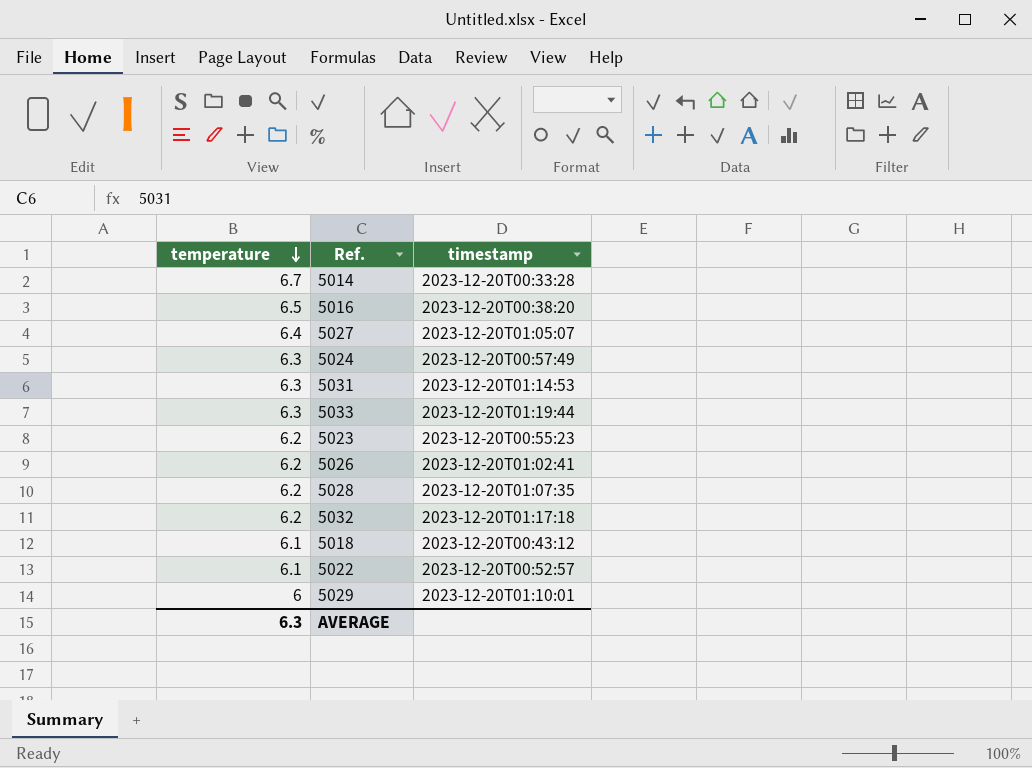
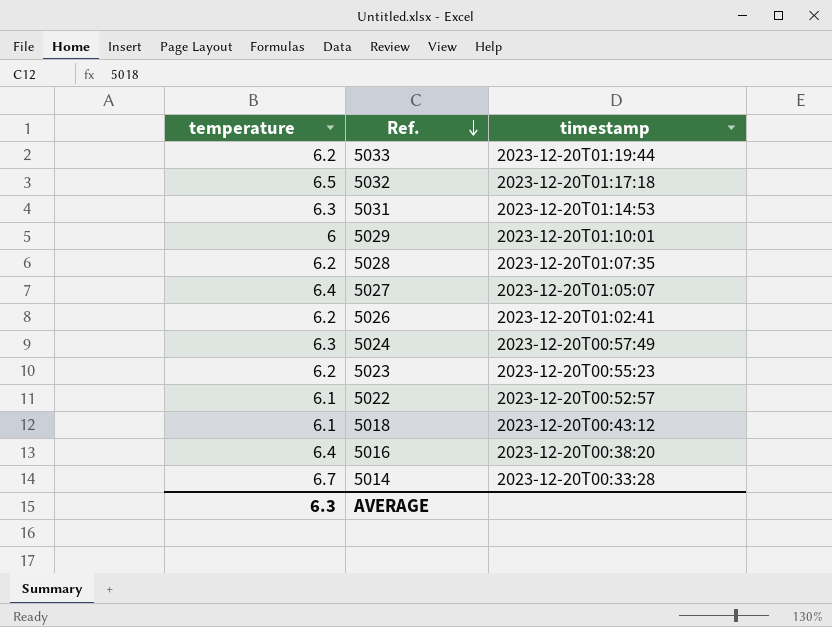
row order: temperature descending -> Ref. descending
5033 | temperature: 6.3 -> 6.2
5032 | temperature: 6.2 -> 6.5
5016 | temperature: 6.5 -> 6.4

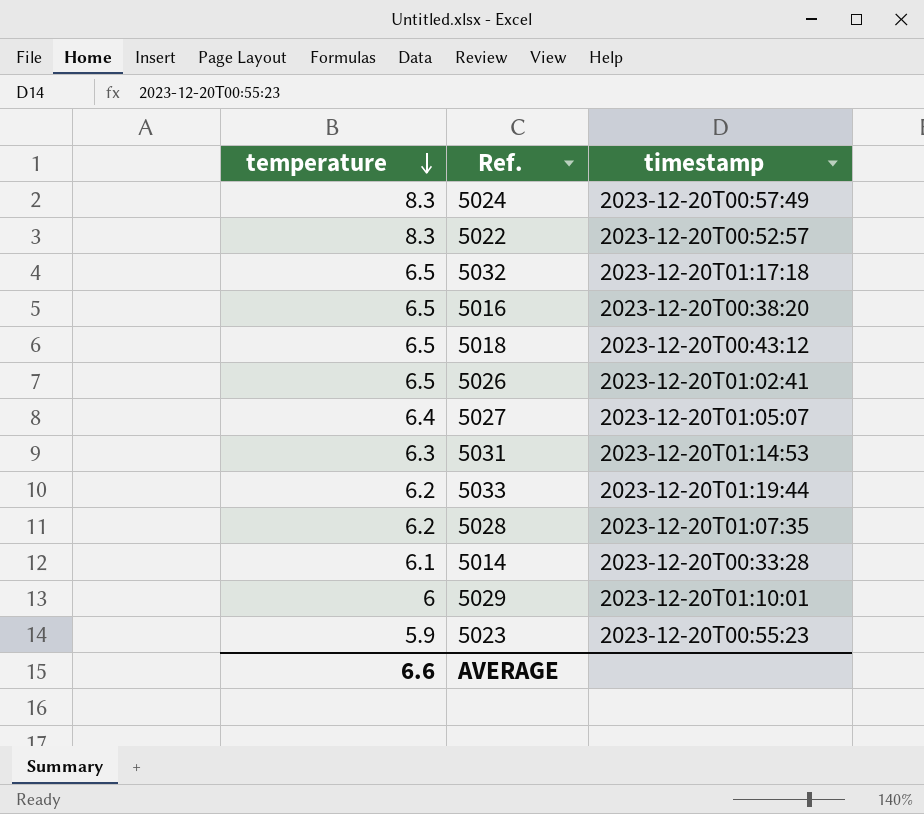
row order: Ref. descending -> temperature descending
5024 | temperature: 6.3 -> 8.3
5022 | temperature: 6.1 -> 8.3
5016 | temperature: 6.4 -> 6.5
5018 | temperature: 6.1 -> 6.5
5026 | temperature: 6.2 -> 6.5
5014 | temperature: 6.7 -> 6.1
5023 | temperature: 6.2 -> 5.9
AVERAGE | temperature: 6.3 -> 6.6

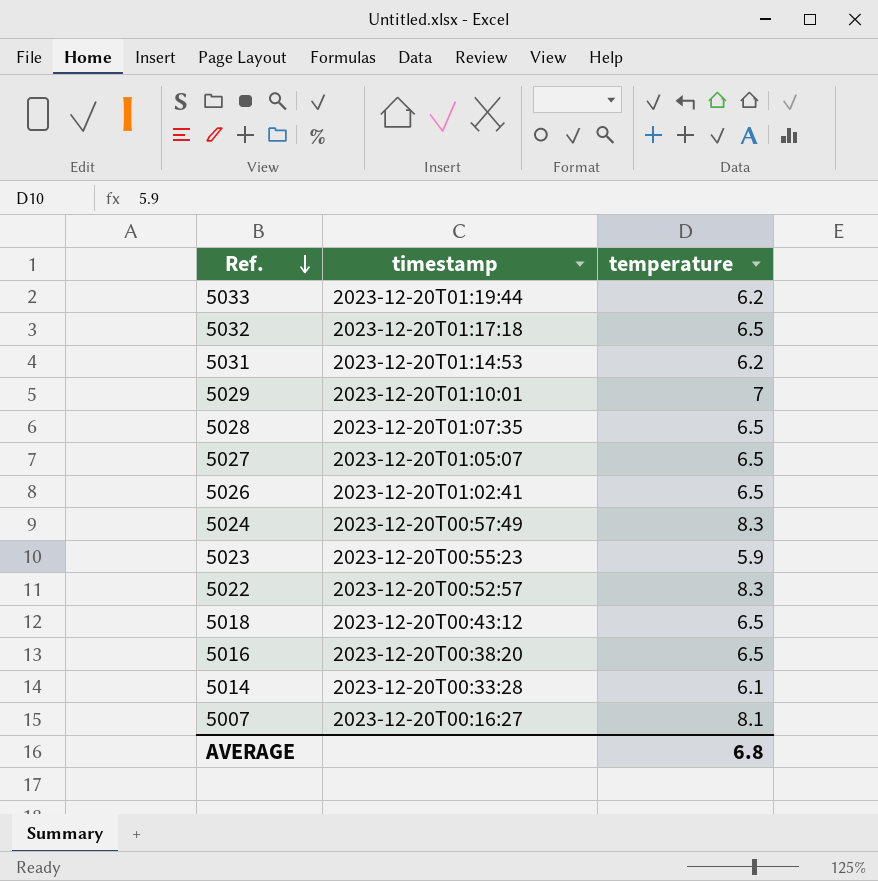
row order: temperature descending -> Ref. descending
column temperature | position: 1 -> 3
5031 | temperature: 6.3 -> 6.2
5029 | temperature: 6 -> 7
5028 | temperature: 6.2 -> 6.5
5027 | temperature: 6.4 -> 6.5
row 5007: none -> 2023-12-20T00:16:27 | 8.1
AVERAGE | temperature: 6.6 -> 6.8

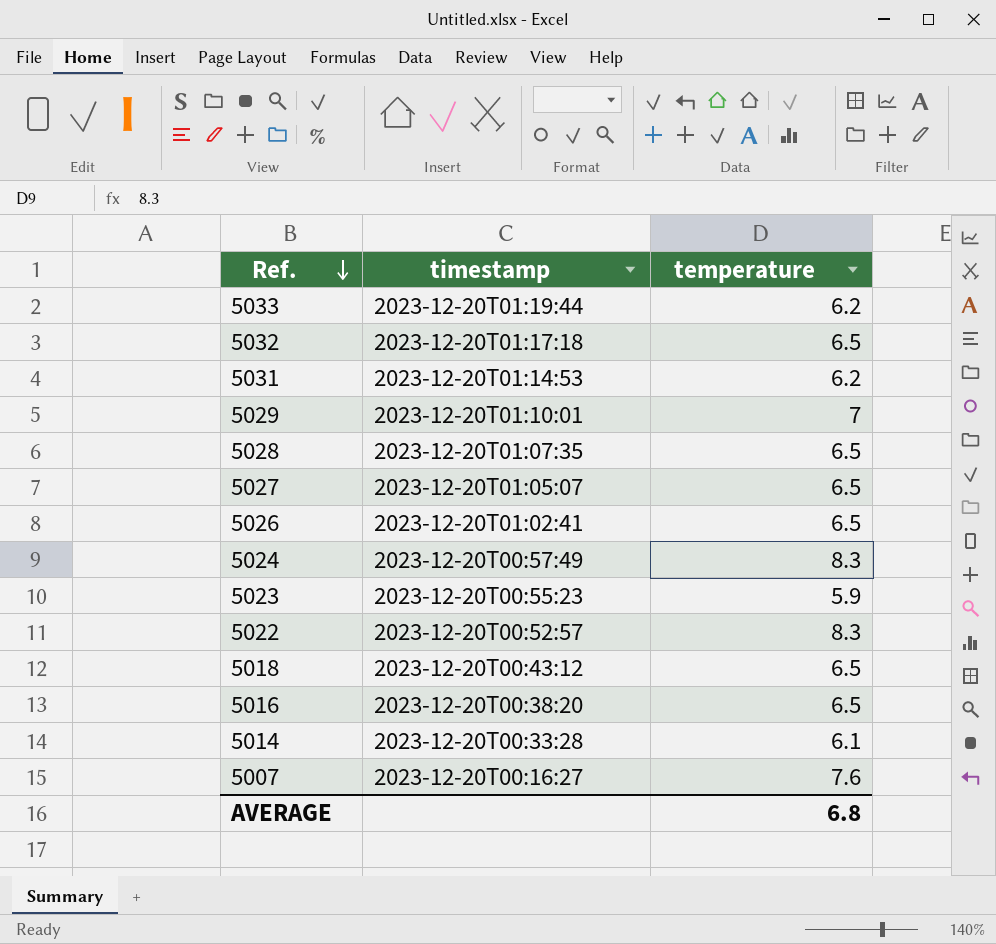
5007 | temperature: 8.1 -> 7.6

